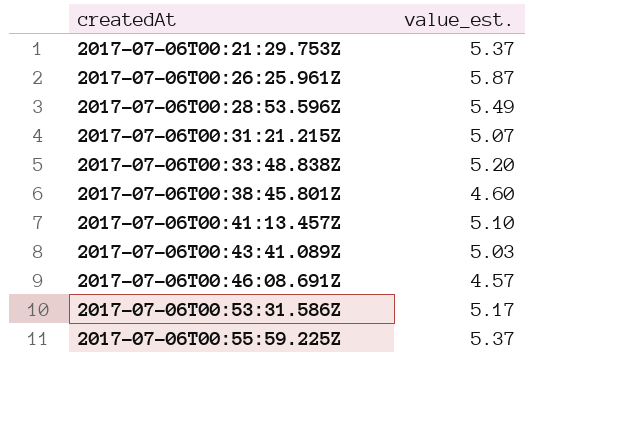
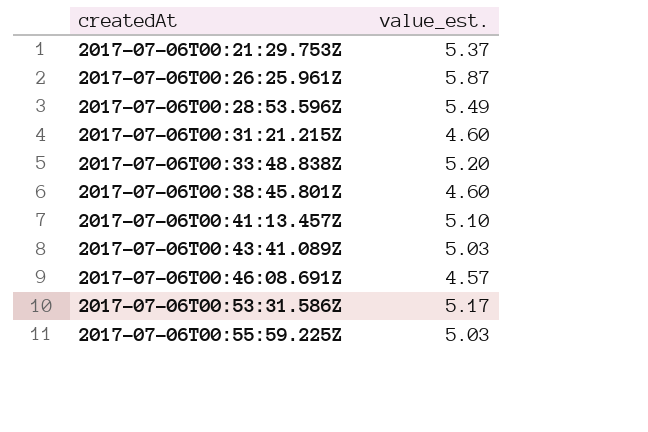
2017-07-06T00:31:21.215Z | value_est.: 5.07 -> 4.60
2017-07-06T00:55:59.225Z | value_est.: 5.37 -> 5.03

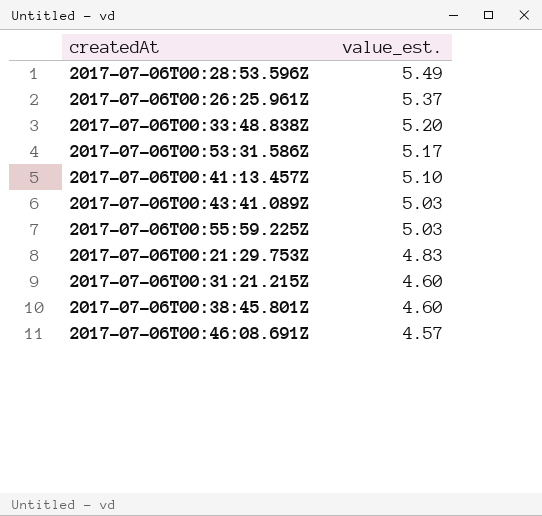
row order: createdAt ascending -> value_est. descending
2017-07-06T00:26:25.961Z | value_est.: 5.87 -> 5.37
2017-07-06T00:21:29.753Z | value_est.: 5.37 -> 4.83

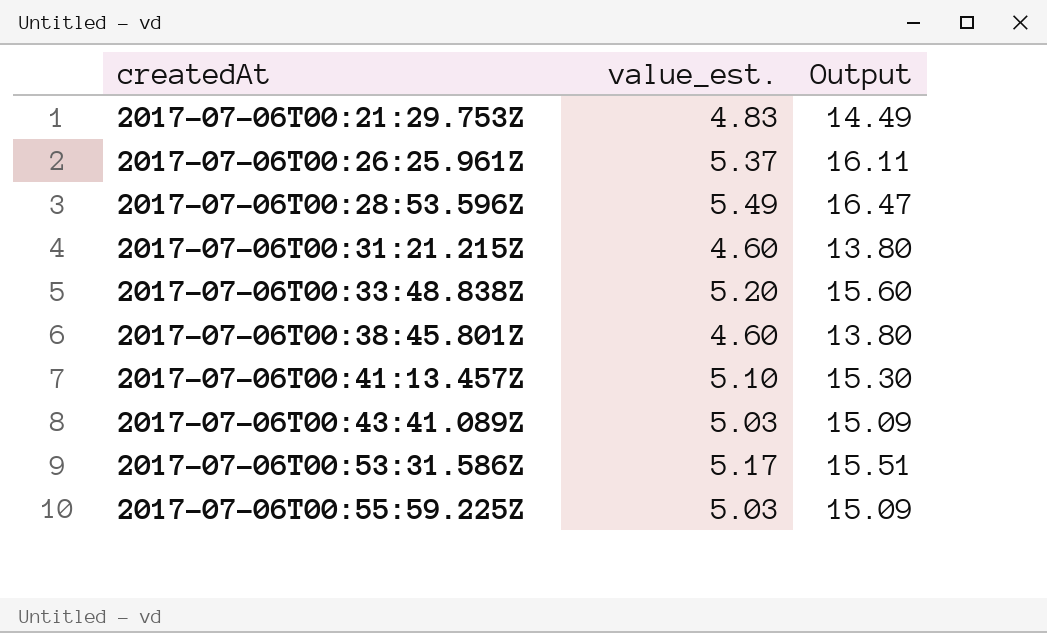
row order: value_est. descending -> createdAt ascending
column Output | formula: none -> [value_est.] * 3
row 2017-07-06T00:46:08.691Z: 4.57 -> none

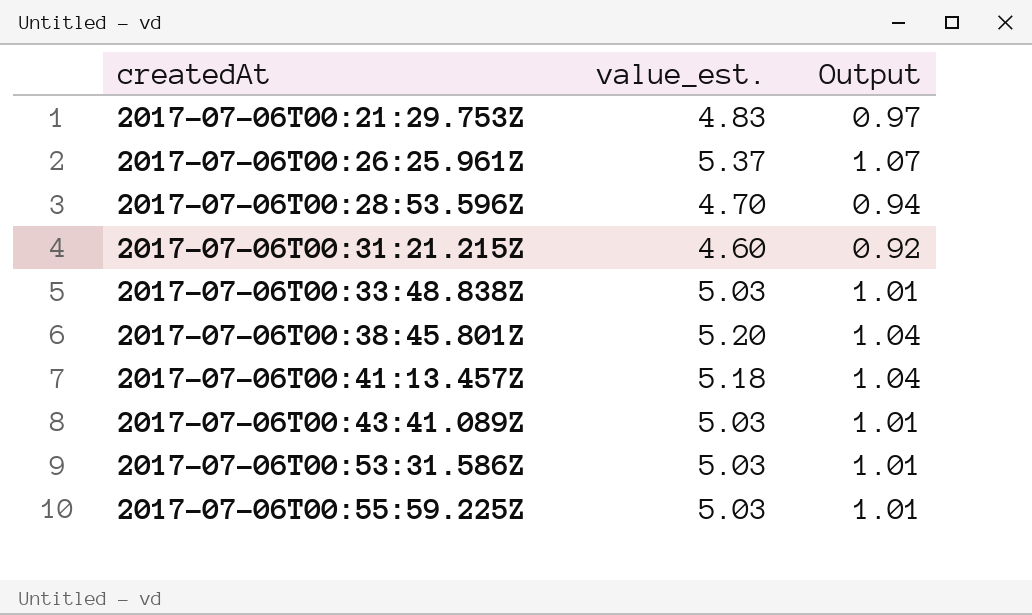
column Output | formula: [value_est.] * 3 -> [value_est.] * 0.2
2017-07-06T00:28:53.596Z | value_est.: 5.49 -> 4.70
2017-07-06T00:33:48.838Z | value_est.: 5.20 -> 5.03
2017-07-06T00:38:45.801Z | value_est.: 4.60 -> 5.20
2017-07-06T00:41:13.457Z | value_est.: 5.10 -> 5.18
2017-07-06T00:53:31.586Z | value_est.: 5.17 -> 5.03

